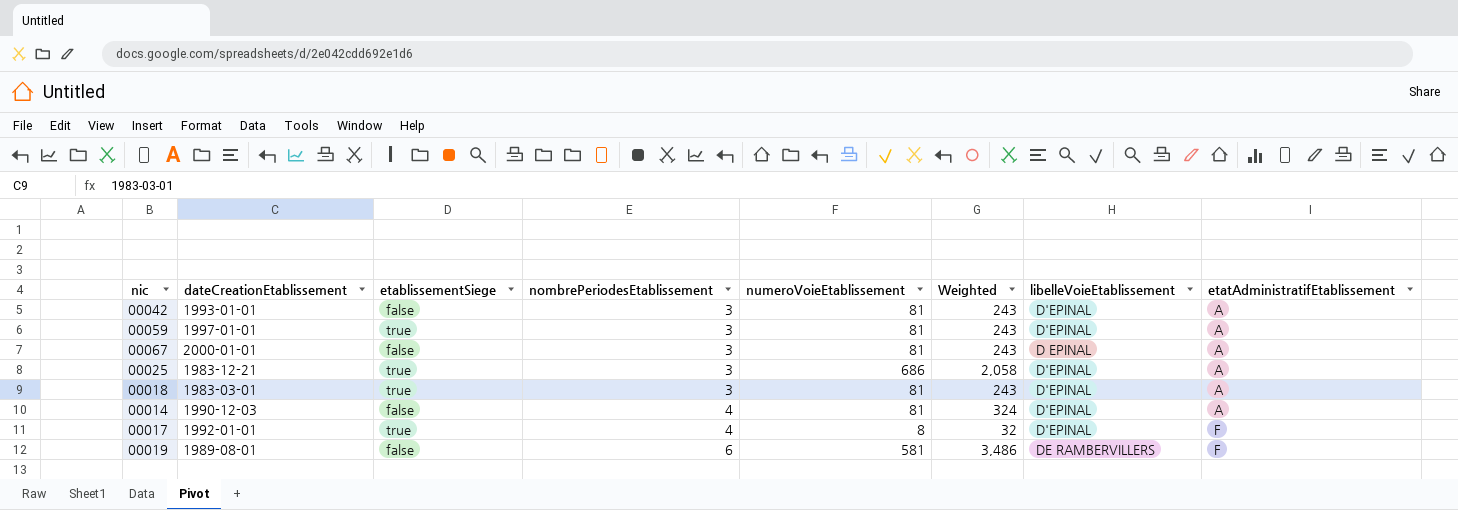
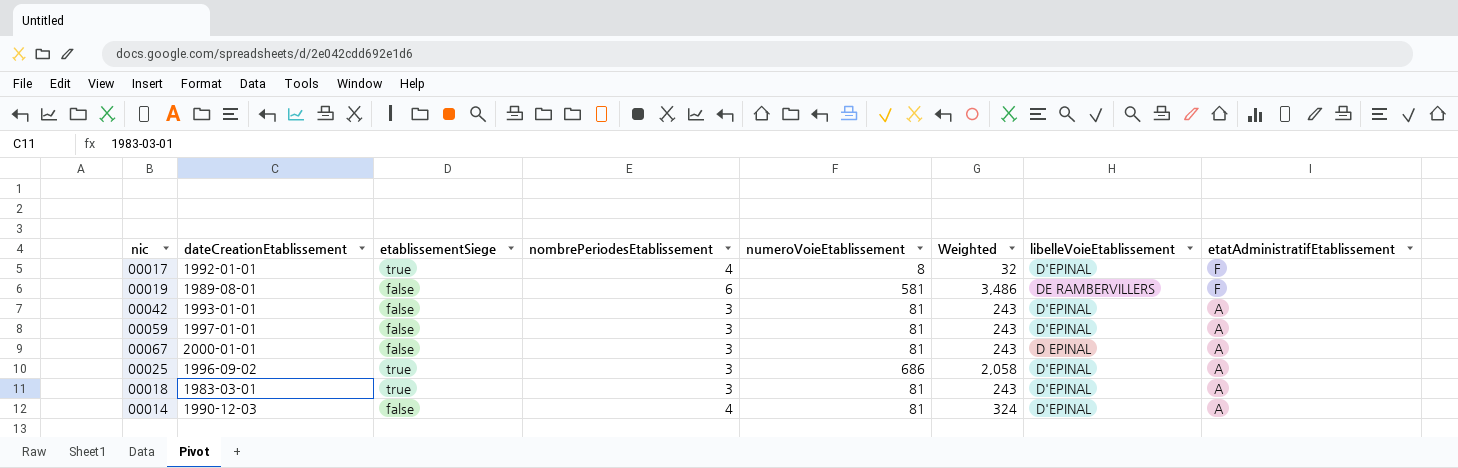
row order: nombrePeriodesEtablissement ascending -> etatAdministratifEtablissement descending
00059 | etablissementSiege: true -> false
00025 | dateCreationEtablissement: 1983-12-21 -> 1996-09-02

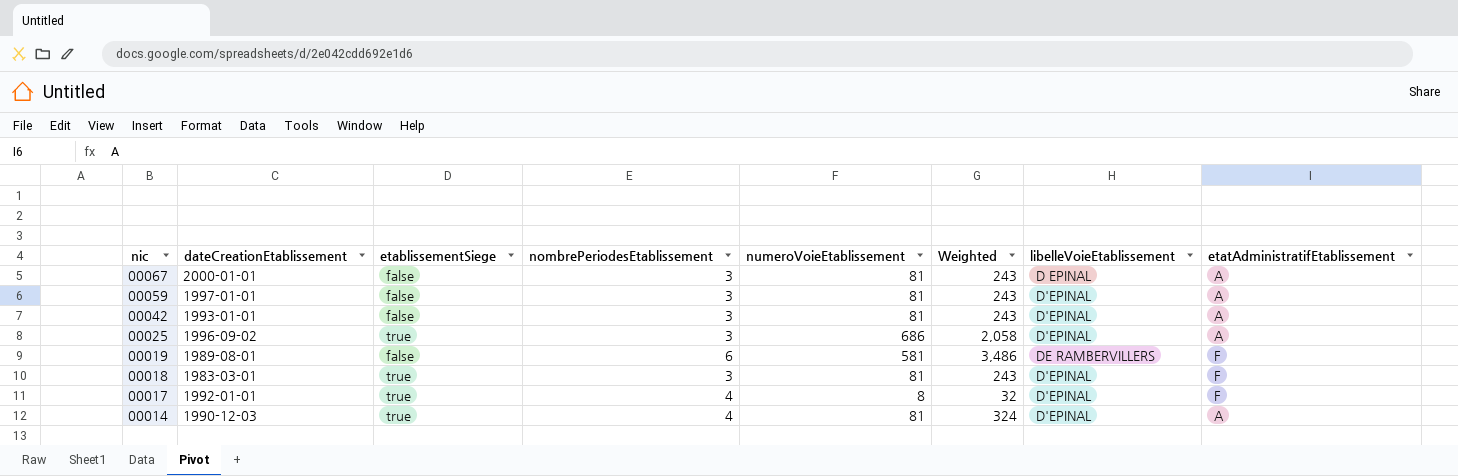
row order: etatAdministratifEtablissement descending -> nic descending
00018 | etatAdministratifEtablissement: A -> F
00014 | etablissementSiege: false -> true

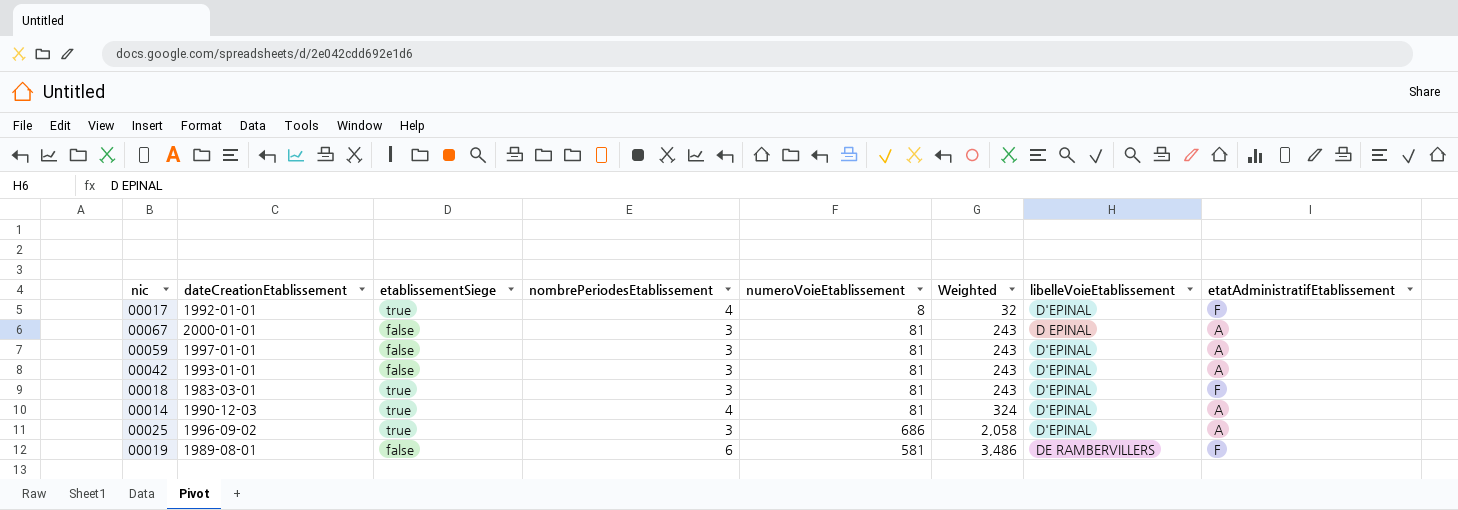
row order: nic descending -> Weighted ascending

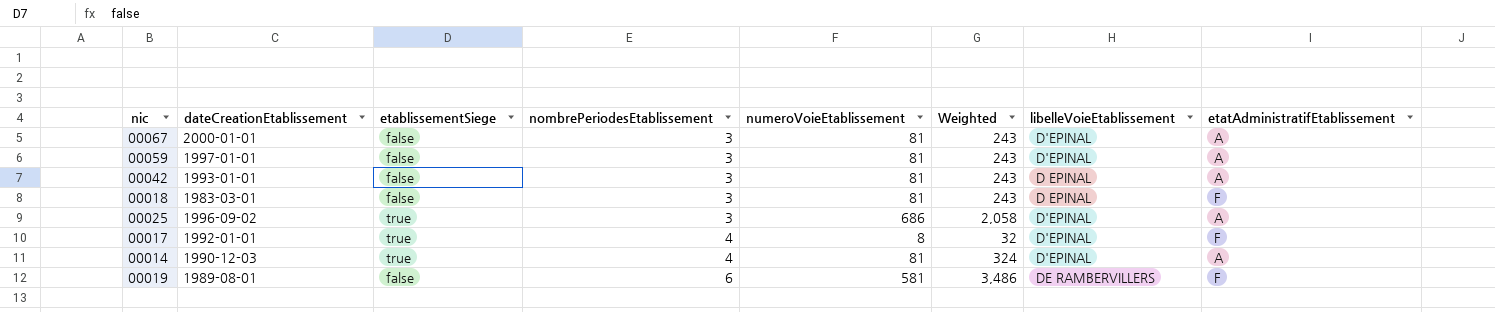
row order: Weighted ascending -> nombrePeriodesEtablissement ascending
00067 | libelleVoieEtablissement: D EPINAL -> D'EPINAL
00042 | libelleVoieEtablissement: D'EPINAL -> D EPINAL
00018 | etablissementSiege: true -> false
00018 | libelleVoieEtablissement: D'EPINAL -> D EPINAL

